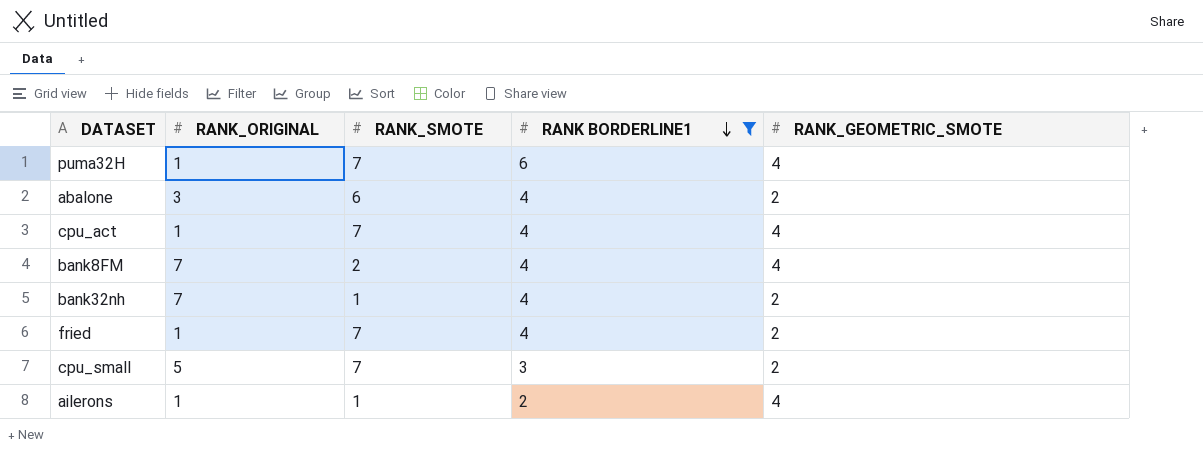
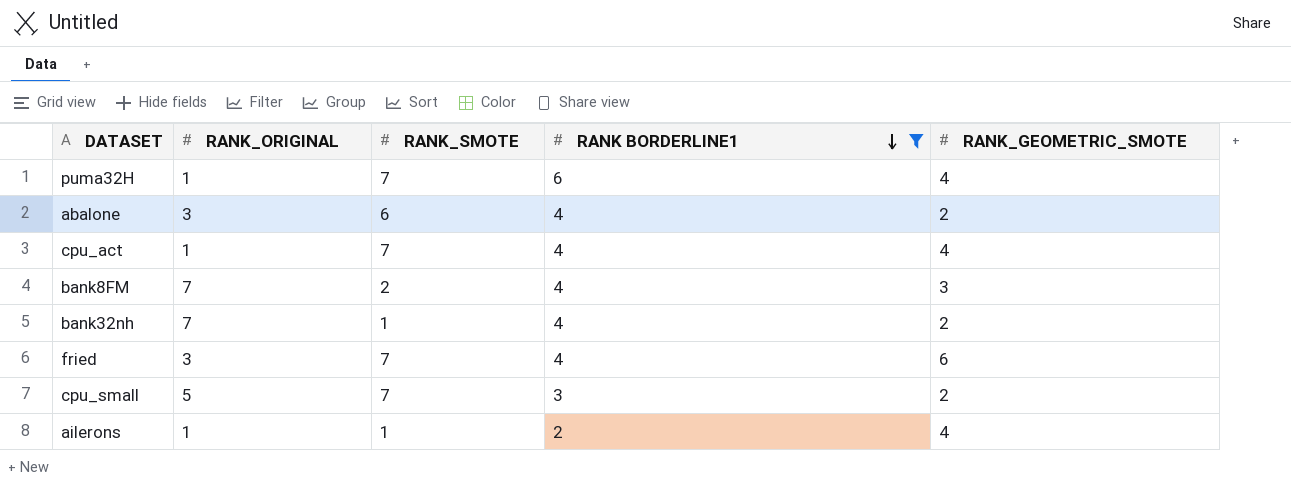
bank8FM | RANK_GEOMETRIC_SMOTE: 4 -> 3
fried | RANK_ORIGINAL: 1 -> 3
fried | RANK_GEOMETRIC_SMOTE: 2 -> 6

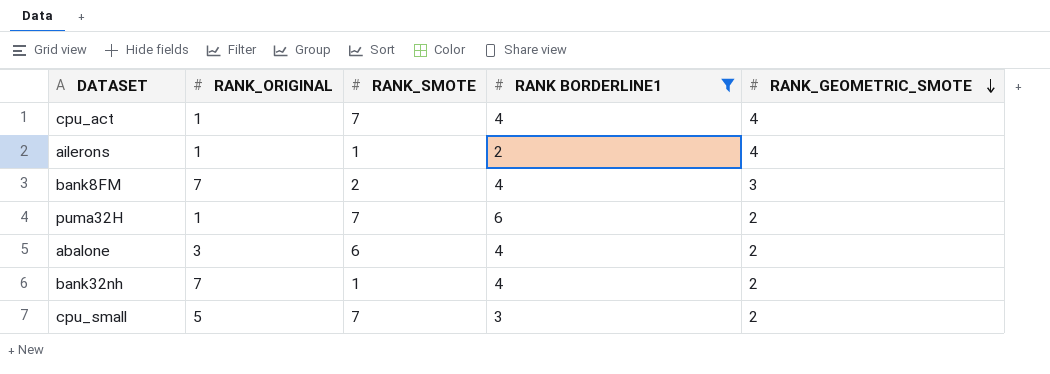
row order: RANK BORDERLINE1 descending -> RANK_GEOMETRIC_SMOTE descending
row fried: 3 | 7 | 4 | 6 -> none
puma32H | RANK_GEOMETRIC_SMOTE: 4 -> 2

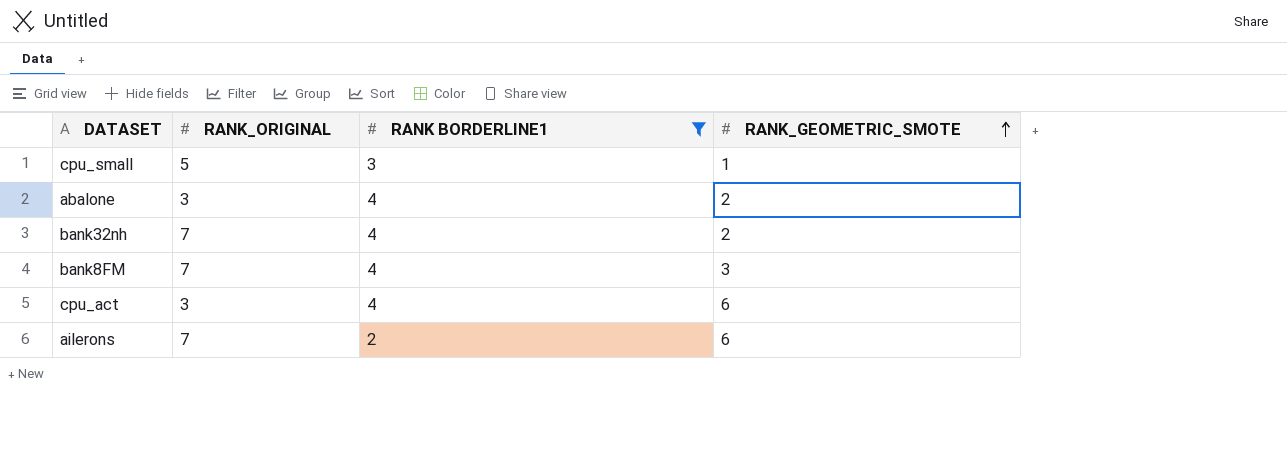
row order: RANK_GEOMETRIC_SMOTE descending -> RANK_GEOMETRIC_SMOTE ascending
column RANK_SMOTE | position: 3 -> none
row puma32H: 1 | 7 | 6 | 2 -> none
cpu_small | RANK_GEOMETRIC_SMOTE: 2 -> 1
cpu_act | RANK_ORIGINAL: 1 -> 3
cpu_act | RANK_GEOMETRIC_SMOTE: 4 -> 6
ailerons | RANK_ORIGINAL: 1 -> 7
ailerons | RANK_GEOMETRIC_SMOTE: 4 -> 6

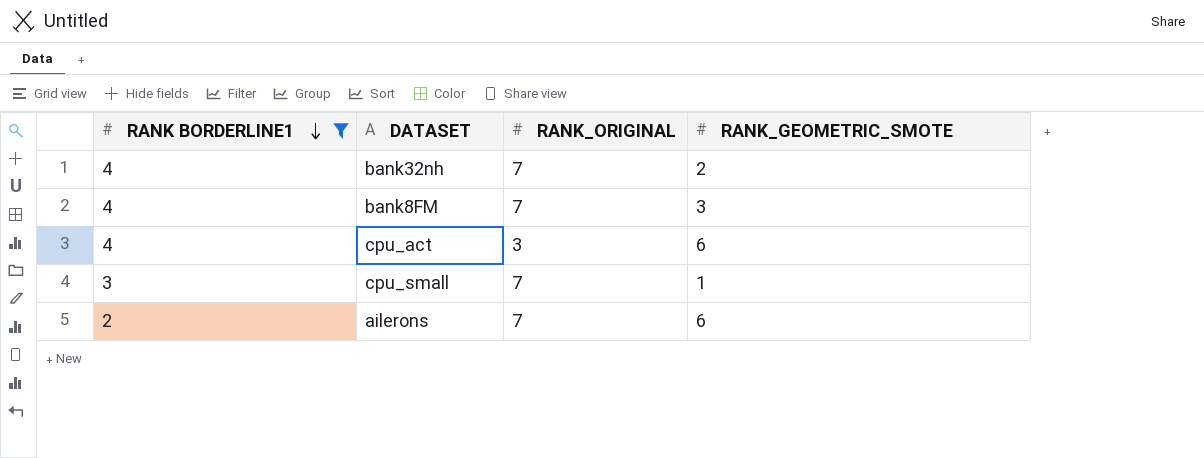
row order: RANK_GEOMETRIC_SMOTE ascending -> RANK BORDERLINE1 descending
column RANK BORDERLINE1 | position: 3 -> 1
row abalone: 3 | 4 | 2 -> none
cpu_small | RANK_ORIGINAL: 5 -> 7

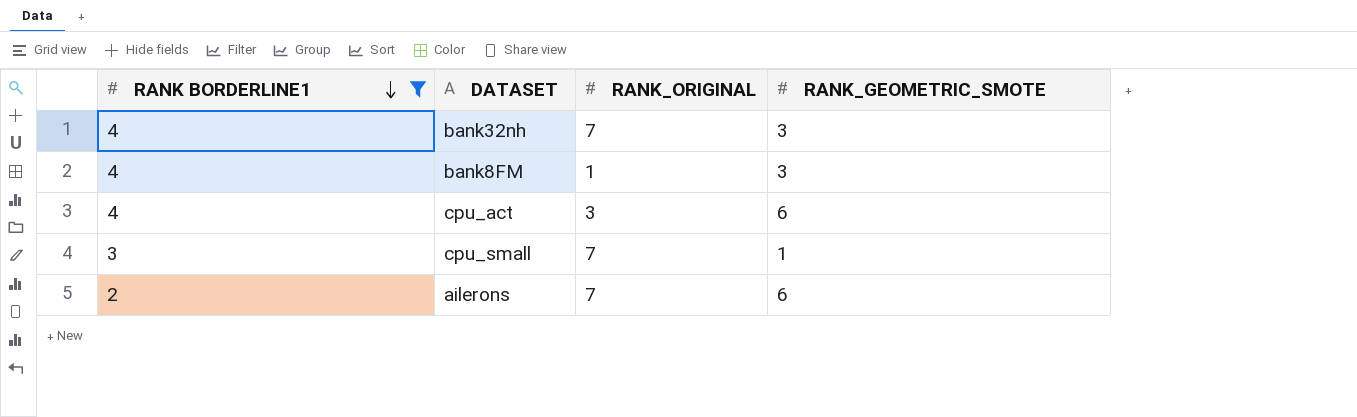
bank32nh | RANK_GEOMETRIC_SMOTE: 2 -> 3
bank8FM | RANK_ORIGINAL: 7 -> 1

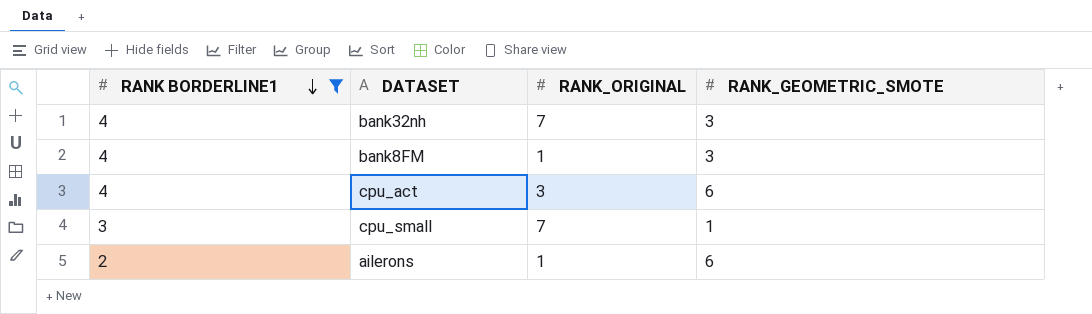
ailerons | RANK_ORIGINAL: 7 -> 1

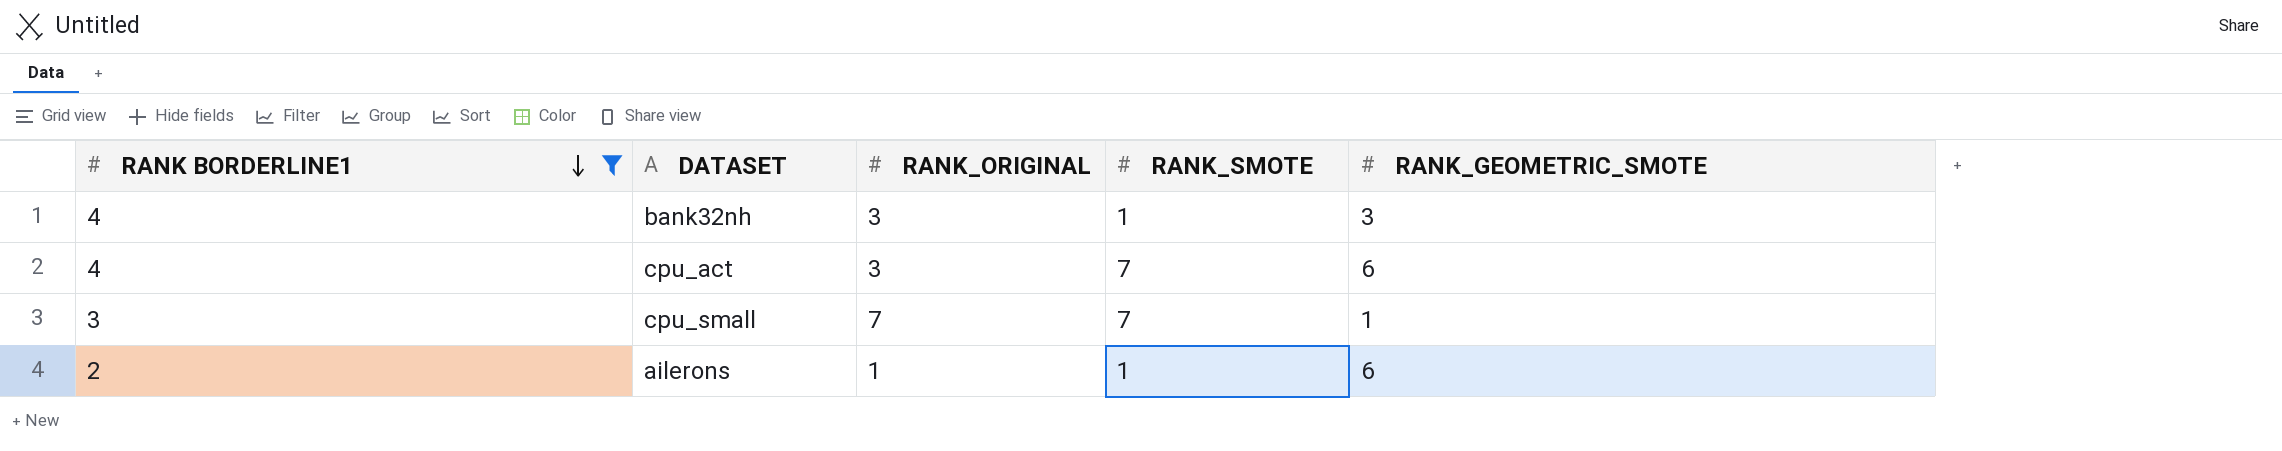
column RANK_SMOTE | position: none -> 4
row bank8FM: 4 | 1 | 3 -> none
bank32nh | RANK_ORIGINAL: 7 -> 3

